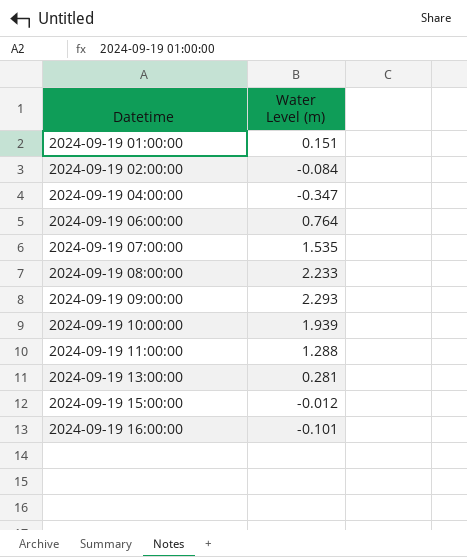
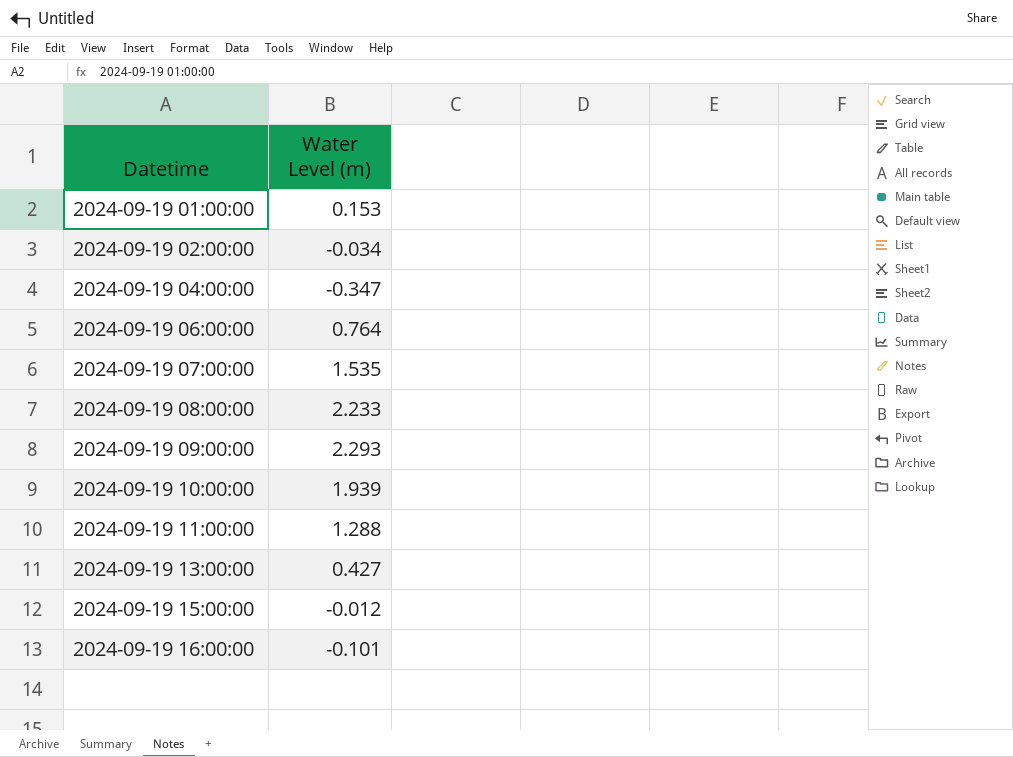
2024-09-19 01:00:00 | Water Level (m): 0.151 -> 0.153
2024-09-19 02:00:00 | Water Level (m): -0.084 -> -0.034
2024-09-19 13:00:00 | Water Level (m): 0.281 -> 0.427

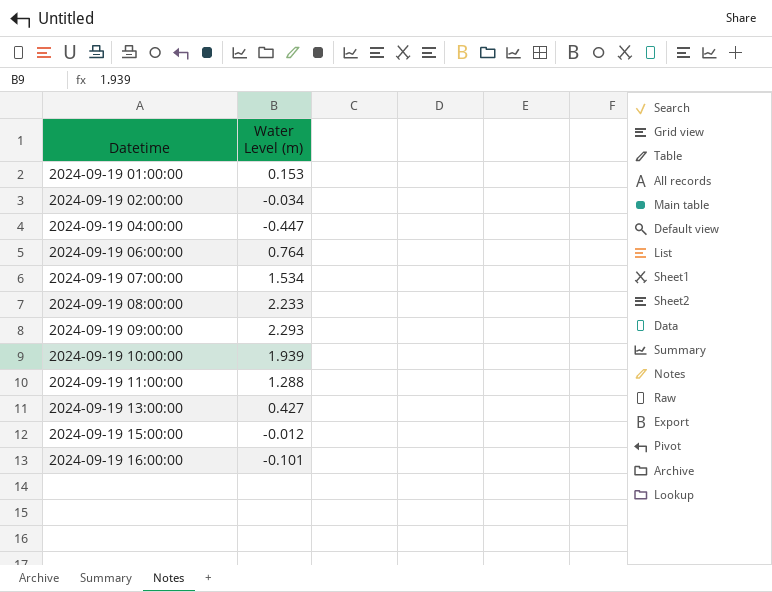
2024-09-19 04:00:00 | Water Level (m): -0.347 -> -0.447
2024-09-19 07:00:00 | Water Level (m): 1.535 -> 1.534

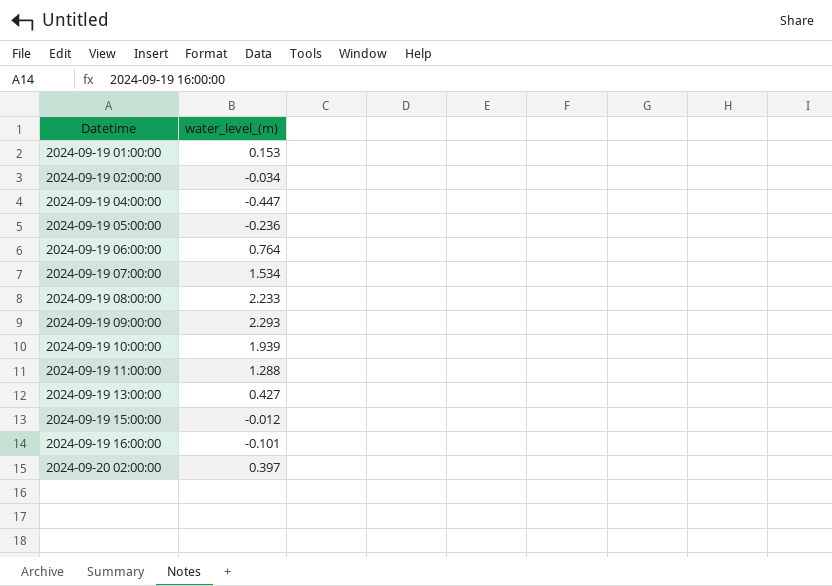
column name: Water Level (m) -> water_level_(m)
row 2024-09-19 05:00:00: none -> -0.236
row 2024-09-20 02:00:00: none -> 0.397

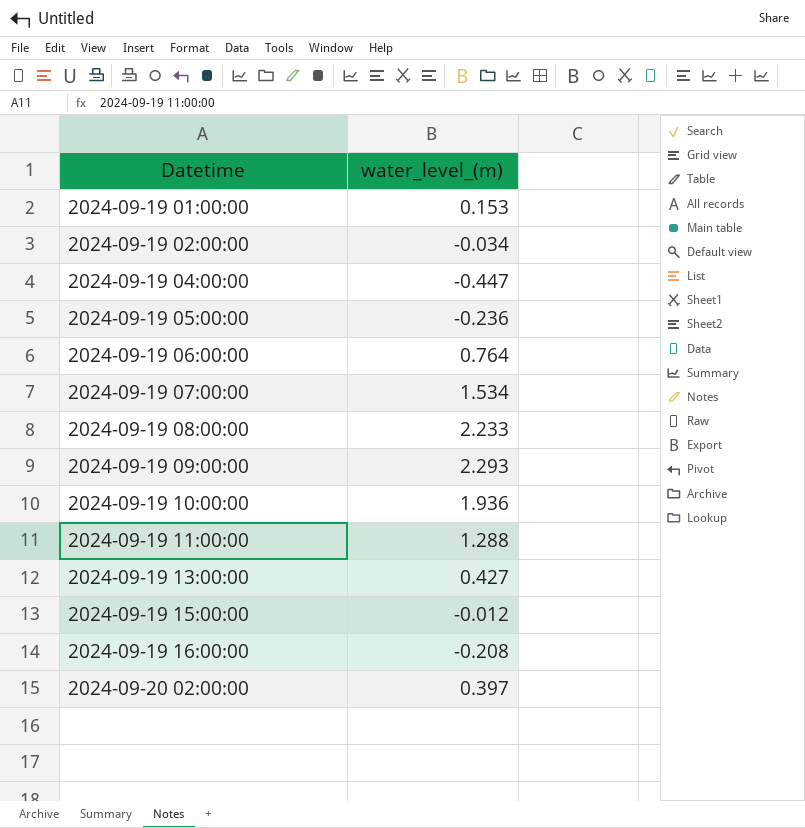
2024-09-19 10:00:00 | water_level_(m): 1.939 -> 1.936
2024-09-19 16:00:00 | water_level_(m): -0.101 -> -0.208

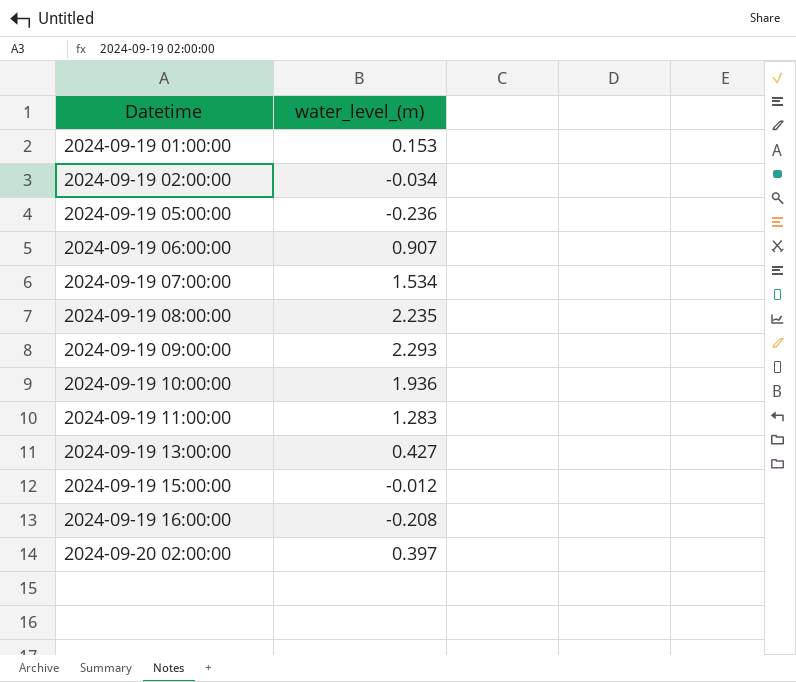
row 2024-09-19 04:00:00: -0.447 -> none
2024-09-19 06:00:00 | water_level_(m): 0.764 -> 0.907
2024-09-19 08:00:00 | water_level_(m): 2.233 -> 2.235
2024-09-19 11:00:00 | water_level_(m): 1.288 -> 1.283

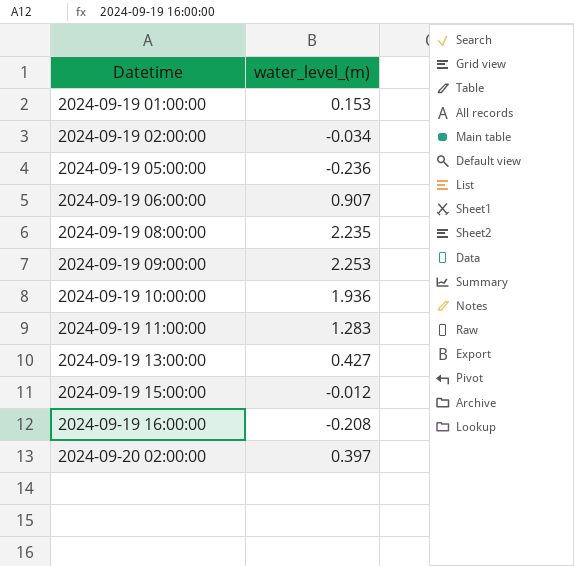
row 2024-09-19 07:00:00: 1.534 -> none
2024-09-19 09:00:00 | water_level_(m): 2.293 -> 2.253

